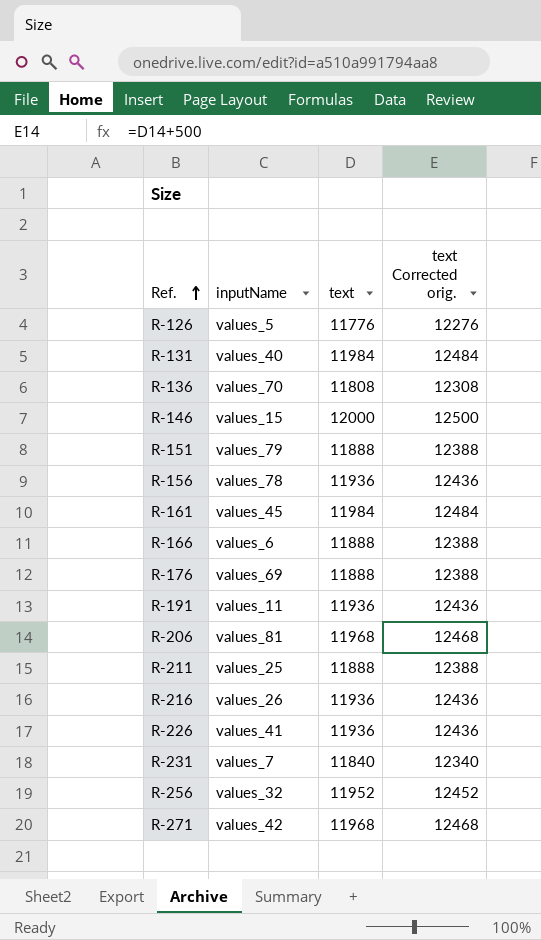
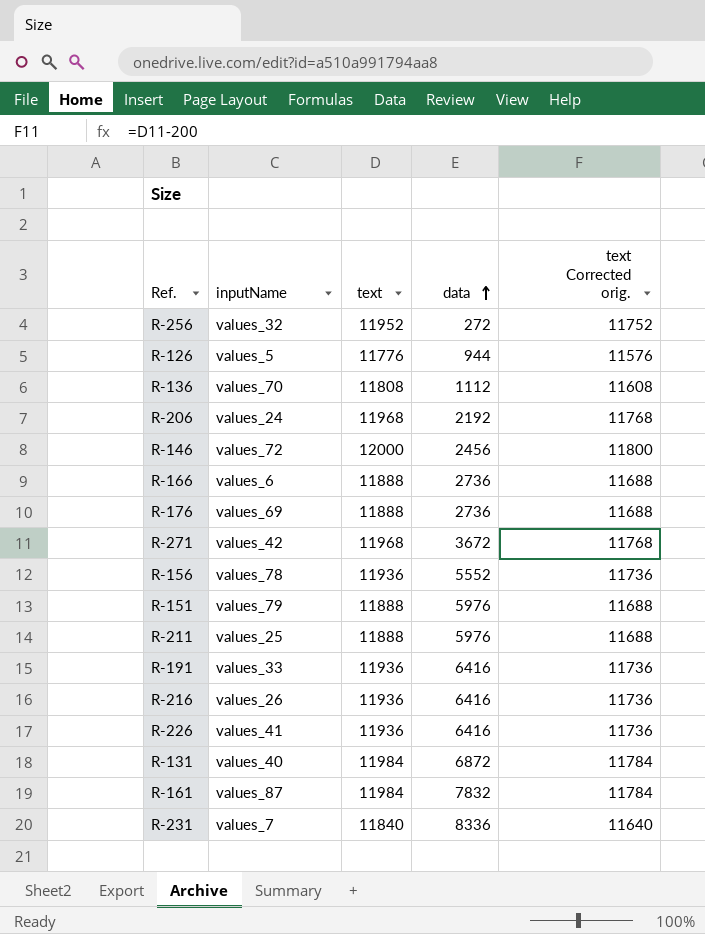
row order: Ref. ascending -> data ascending
column data | position: none -> 4
column text Corrected orig. | formula: [text] + 500 -> [text] - 200
R-206 | inputName: values_81 -> values_24
R-146 | inputName: values_15 -> values_72
R-191 | inputName: values_11 -> values_33
R-161 | inputName: values_45 -> values_87

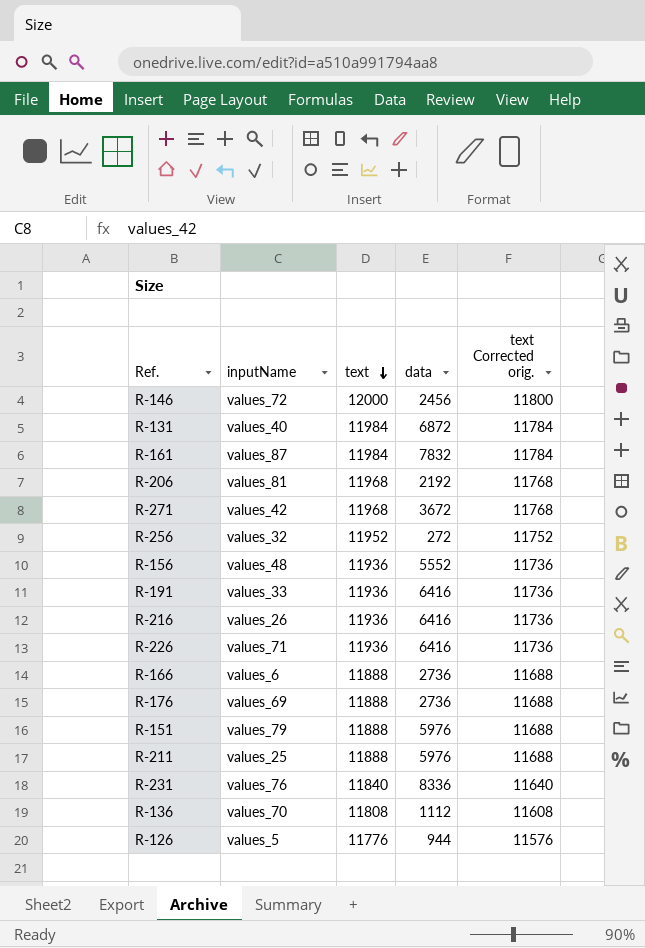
row order: data ascending -> text descending
R-206 | inputName: values_24 -> values_81
R-156 | inputName: values_78 -> values_48
R-226 | inputName: values_41 -> values_71
R-231 | inputName: values_7 -> values_76

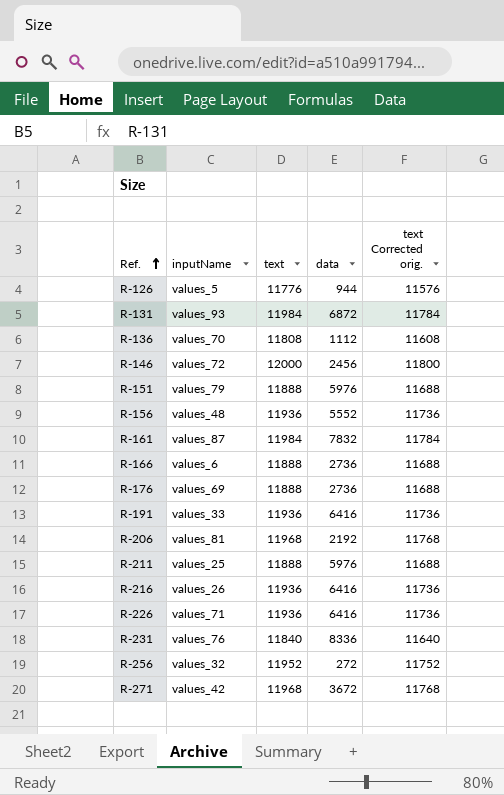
row order: text descending -> Ref. ascending
R-131 | inputName: values_40 -> values_93

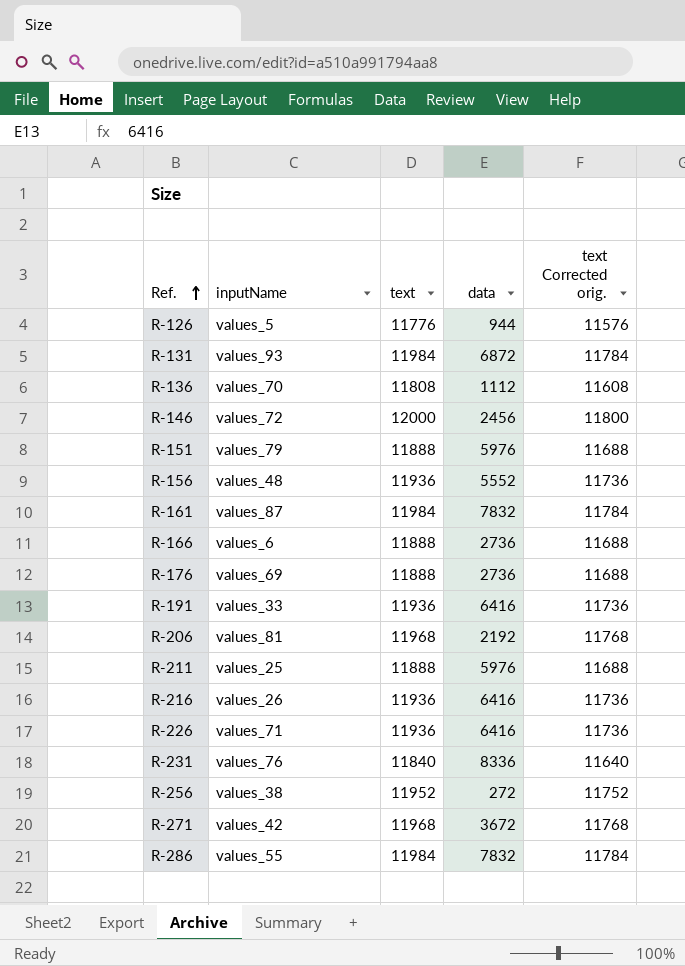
R-256 | inputName: values_32 -> values_38
row R-286: none -> values_55 | 11984 | 7832 | 11784

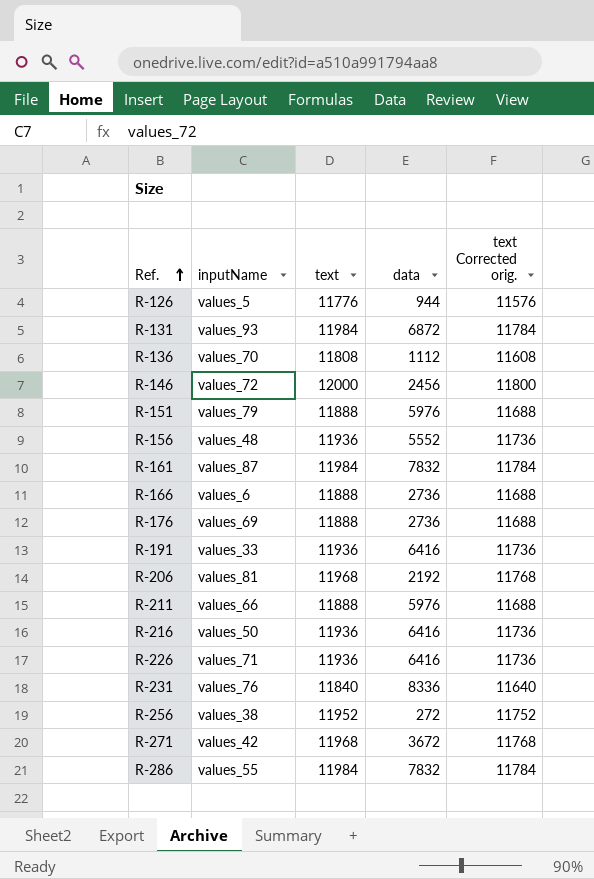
R-211 | inputName: values_25 -> values_66
R-216 | inputName: values_26 -> values_50

